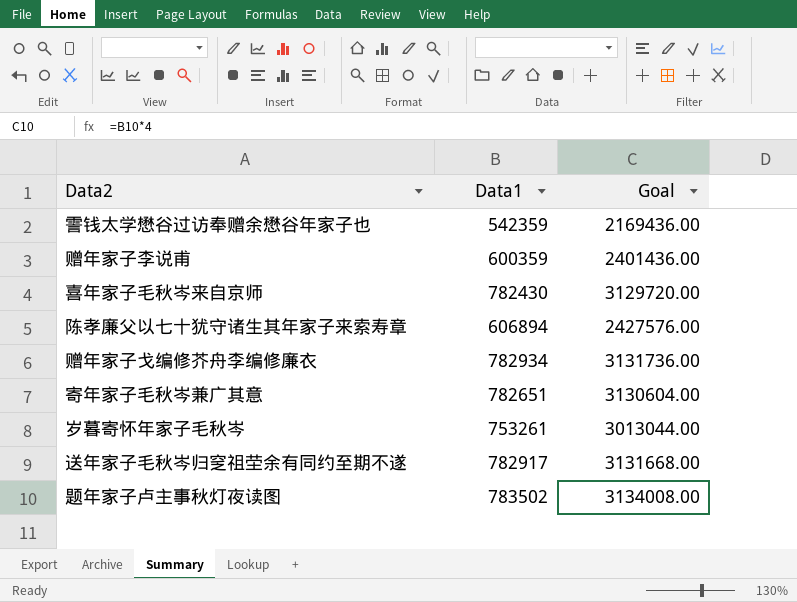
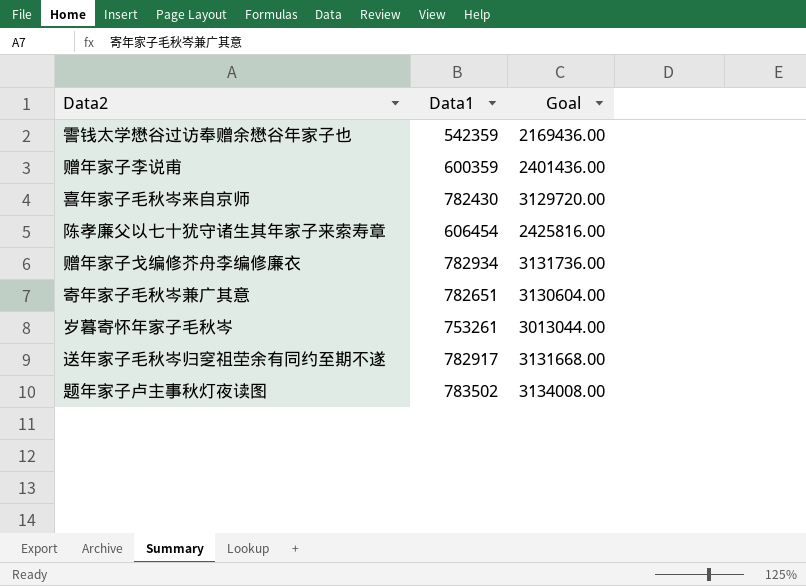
陈孝廉父以七十犹守诸生其年家子来索寿章 | Data1: 606894 -> 606454
陈孝廉父以七十犹守诸生其年家子来索寿章 | Goal: 2427576.00 -> 2425816.00

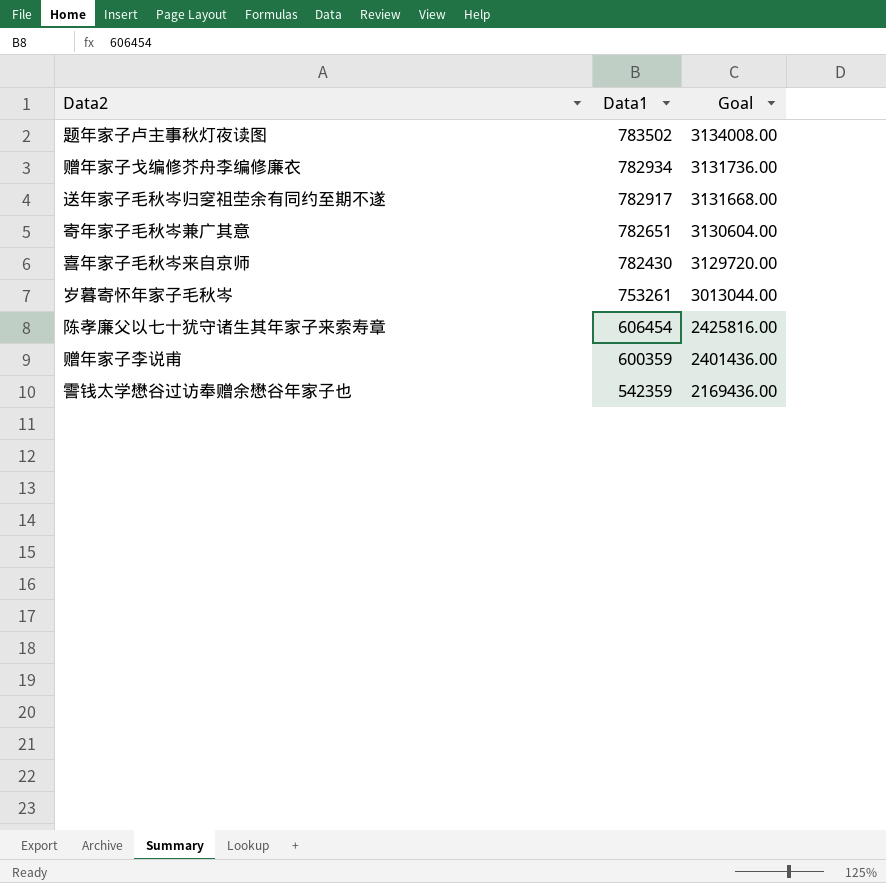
row order: none -> Data1 descending

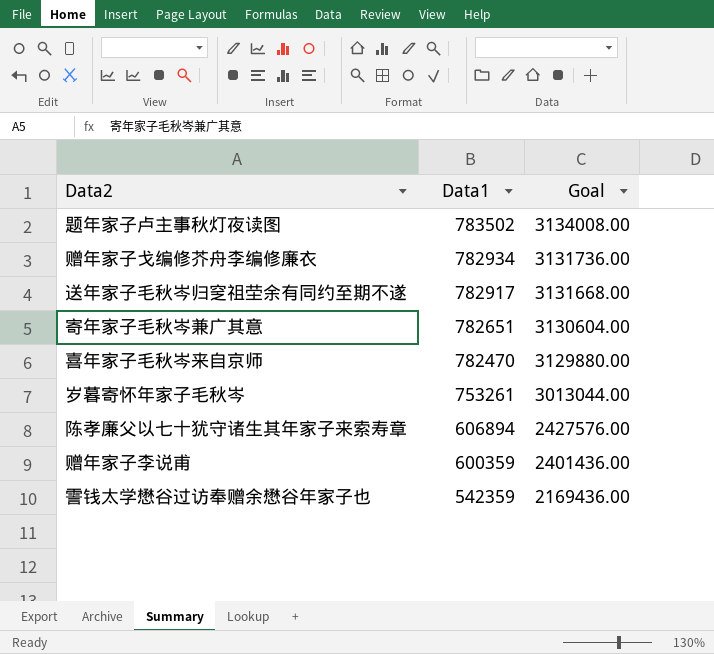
喜年家子毛秋岑来自京师 | Data1: 782430 -> 782470
喜年家子毛秋岑来自京师 | Goal: 3129720.00 -> 3129880.00
陈孝廉父以七十犹守诸生其年家子来索寿章 | Data1: 606454 -> 606894
陈孝廉父以七十犹守诸生其年家子来索寿章 | Goal: 2425816.00 -> 2427576.00

